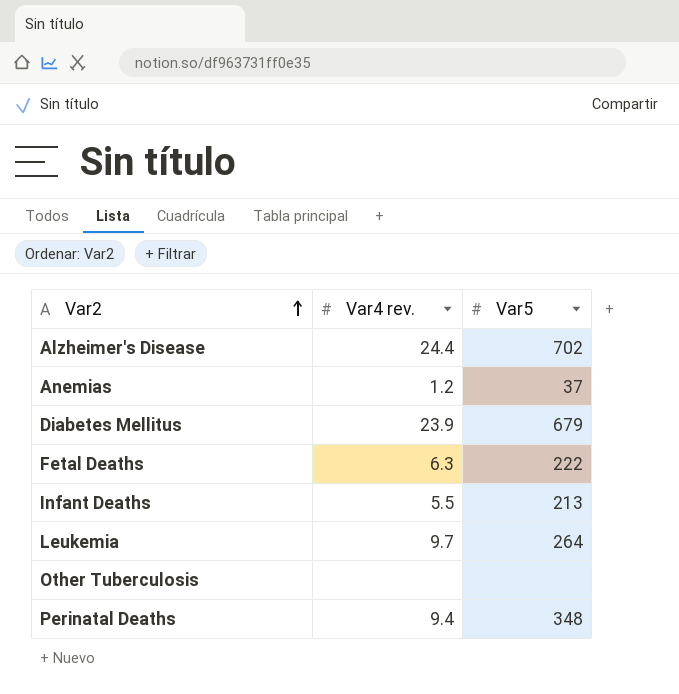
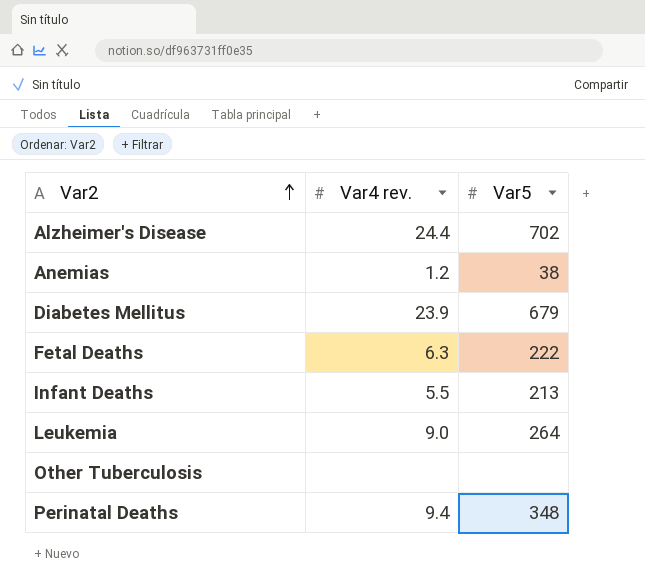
Anemias | Var5: 37 -> 38
Leukemia | Var4 rev.: 9.7 -> 9.0

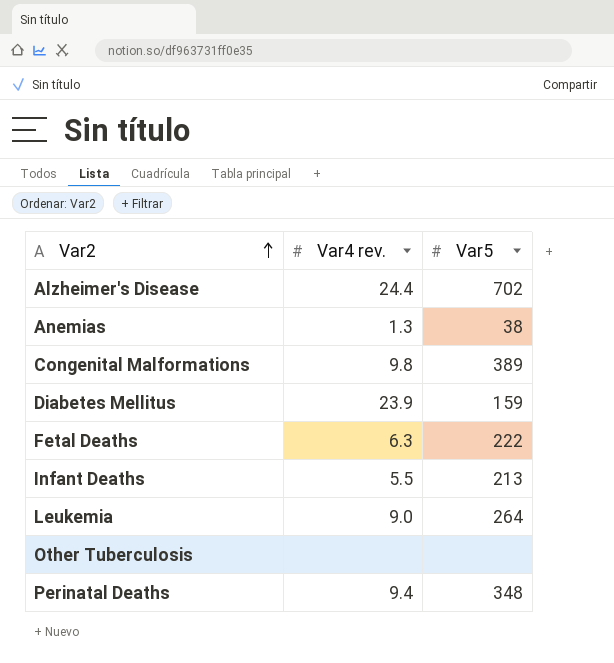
Anemias | Var4 rev.: 1.2 -> 1.3
row Congenital Malformations: none -> 9.8 | 389
Diabetes Mellitus | Var5: 679 -> 159

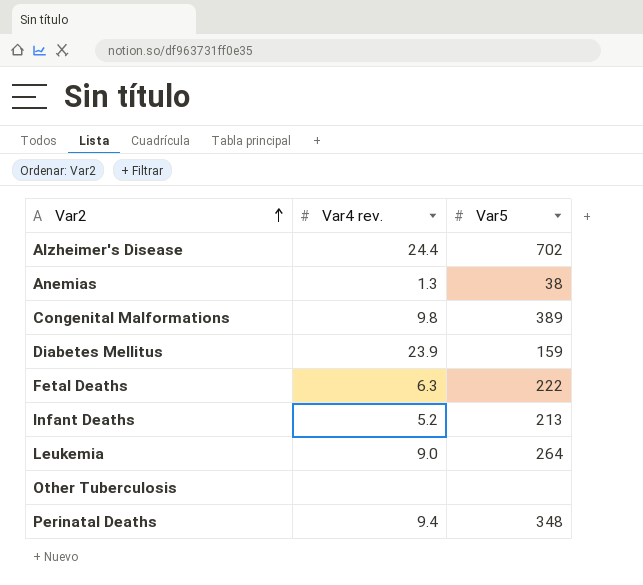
Infant Deaths | Var4 rev.: 5.5 -> 5.2

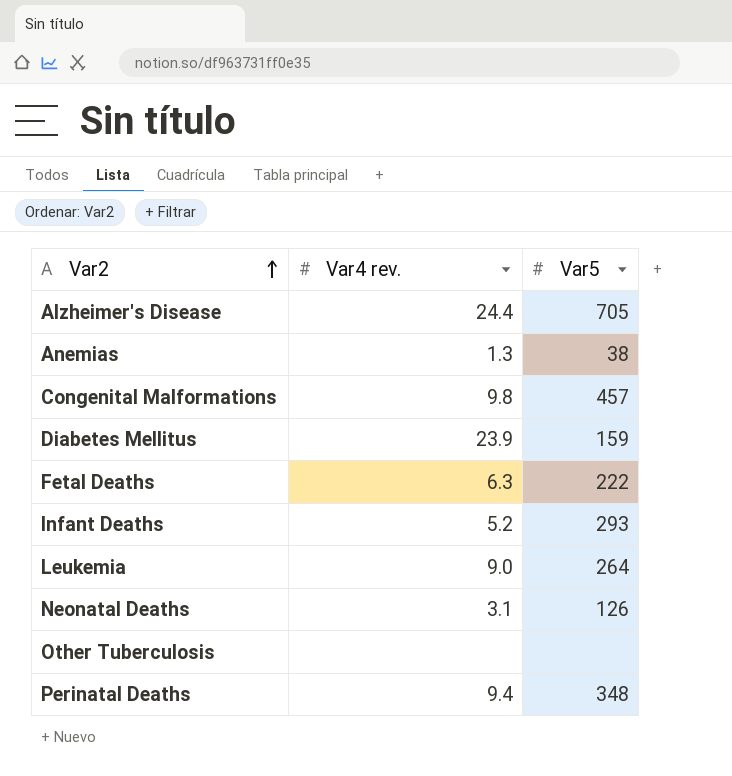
Alzheimer's Disease | Var5: 702 -> 705
Congenital Malformations | Var5: 389 -> 457
Infant Deaths | Var5: 213 -> 293
row Neonatal Deaths: none -> 3.1 | 126

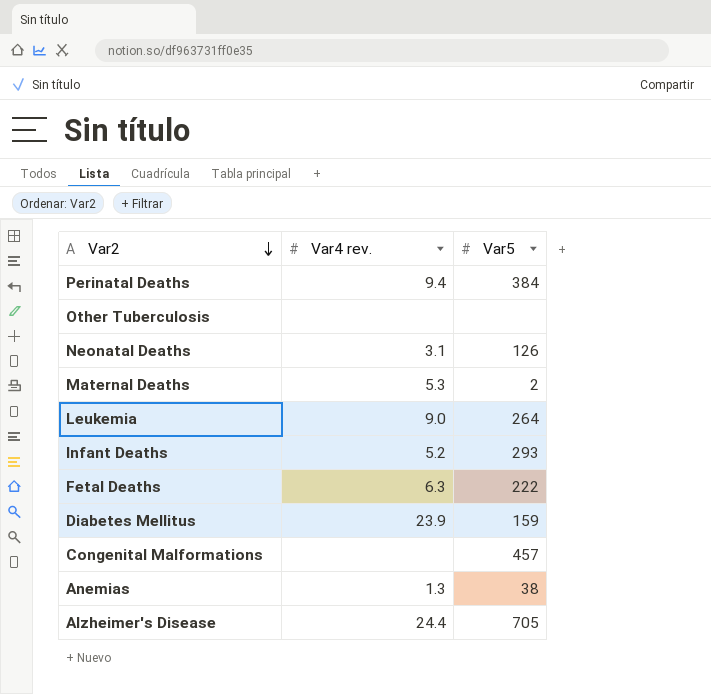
row order: Var2 ascending -> Var2 descending
Perinatal Deaths | Var5: 348 -> 384
row Maternal Deaths: none -> 5.3 | 2
Congenital Malformations | Var4 rev.: 9.8 -> none

